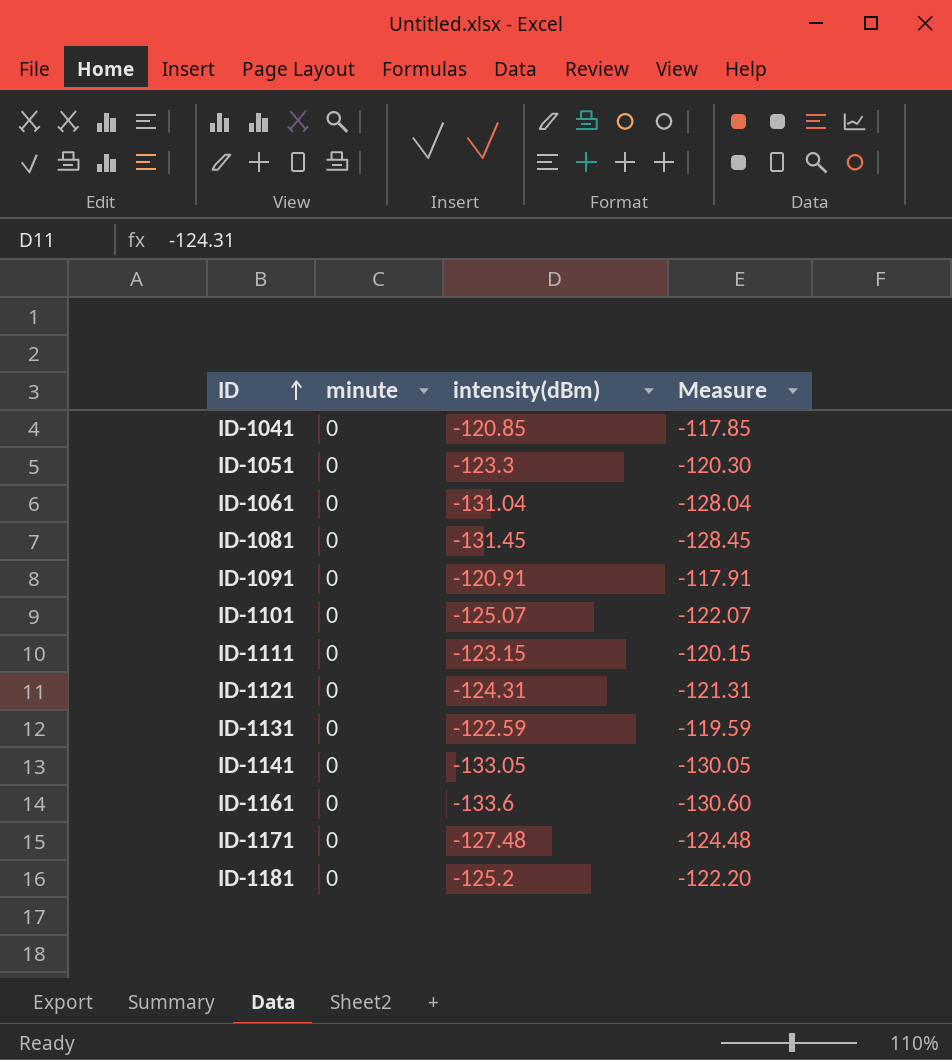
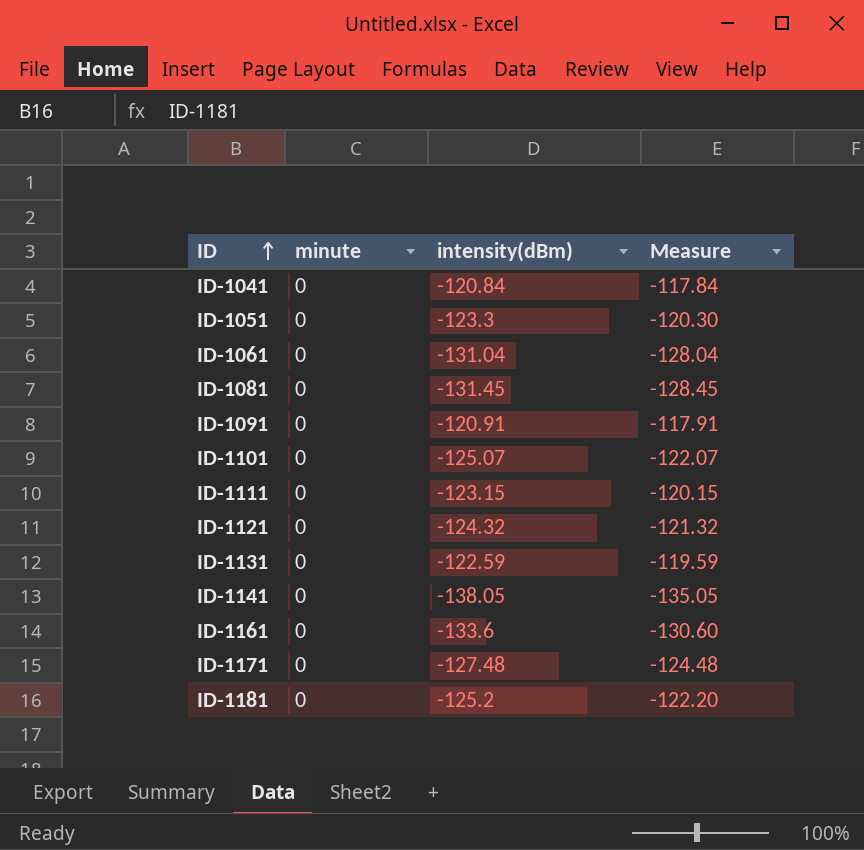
ID-1041 | intensity(dBm): -120.85 -> -120.84
ID-1041 | Measure: -117.85 -> -117.84
ID-1121 | intensity(dBm): -124.31 -> -124.32
ID-1121 | Measure: -121.31 -> -121.32
ID-1141 | intensity(dBm): -133.05 -> -138.05
ID-1141 | Measure: -130.05 -> -135.05

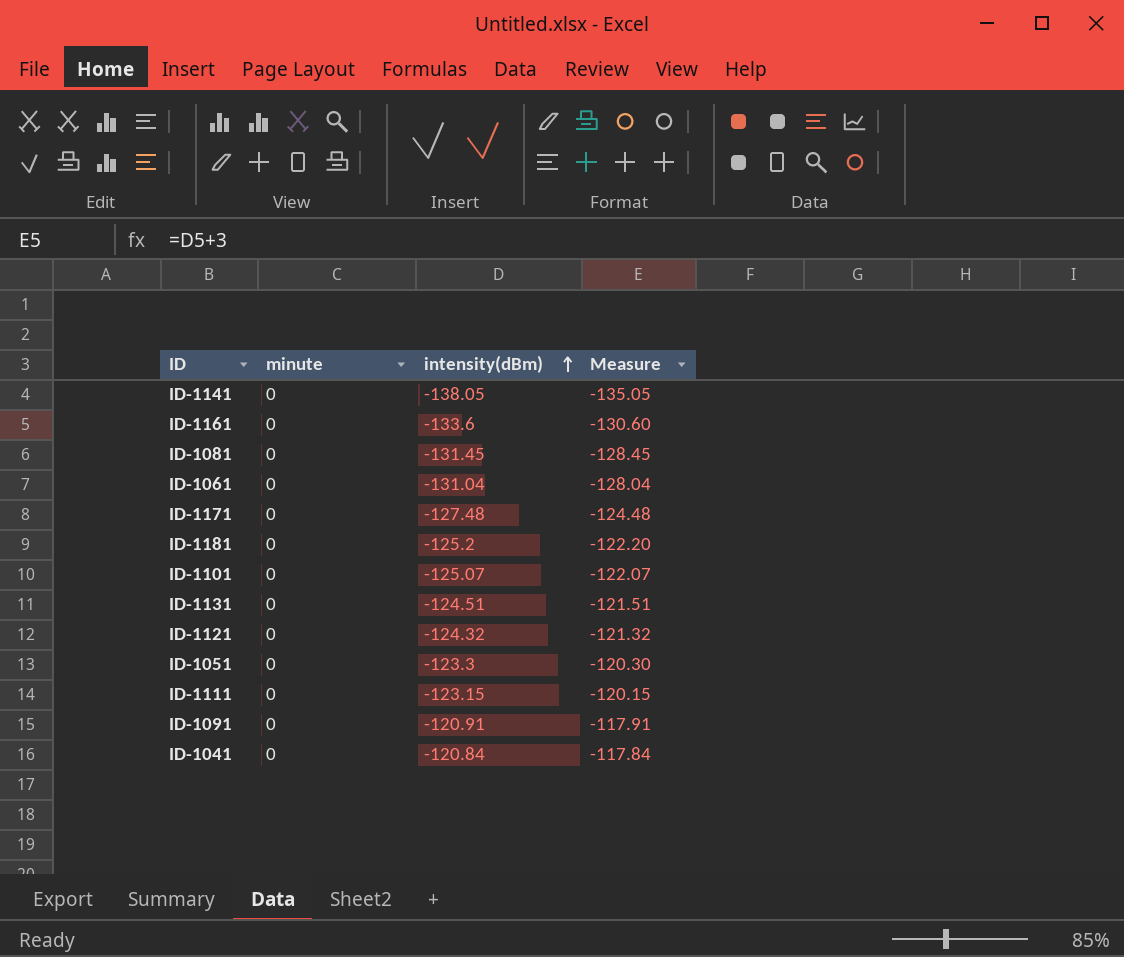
row order: ID ascending -> intensity(dBm) ascending
ID-1131 | intensity(dBm): -122.59 -> -124.51
ID-1131 | Measure: -119.59 -> -121.51

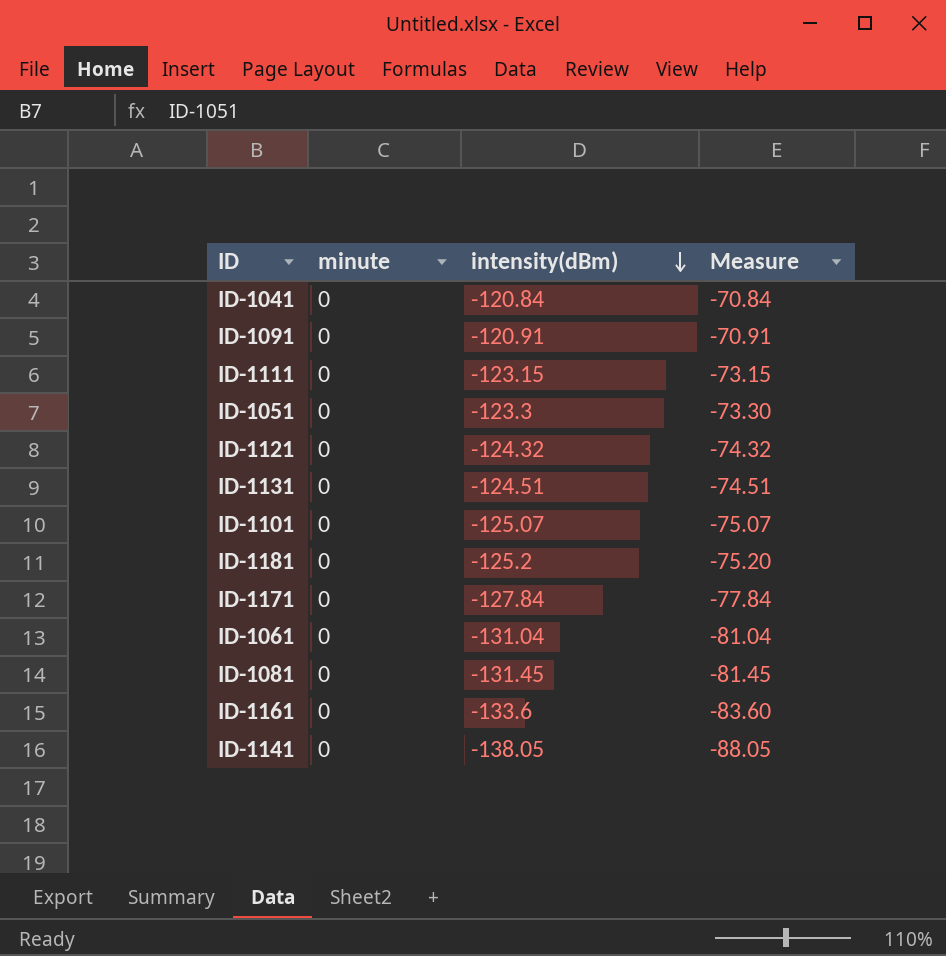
row order: intensity(dBm) ascending -> intensity(dBm) descending
column Measure | formula: [intensity(dBm)] + 3 -> [intensity(dBm)] + 50
ID-1171 | intensity(dBm): -127.48 -> -127.84

